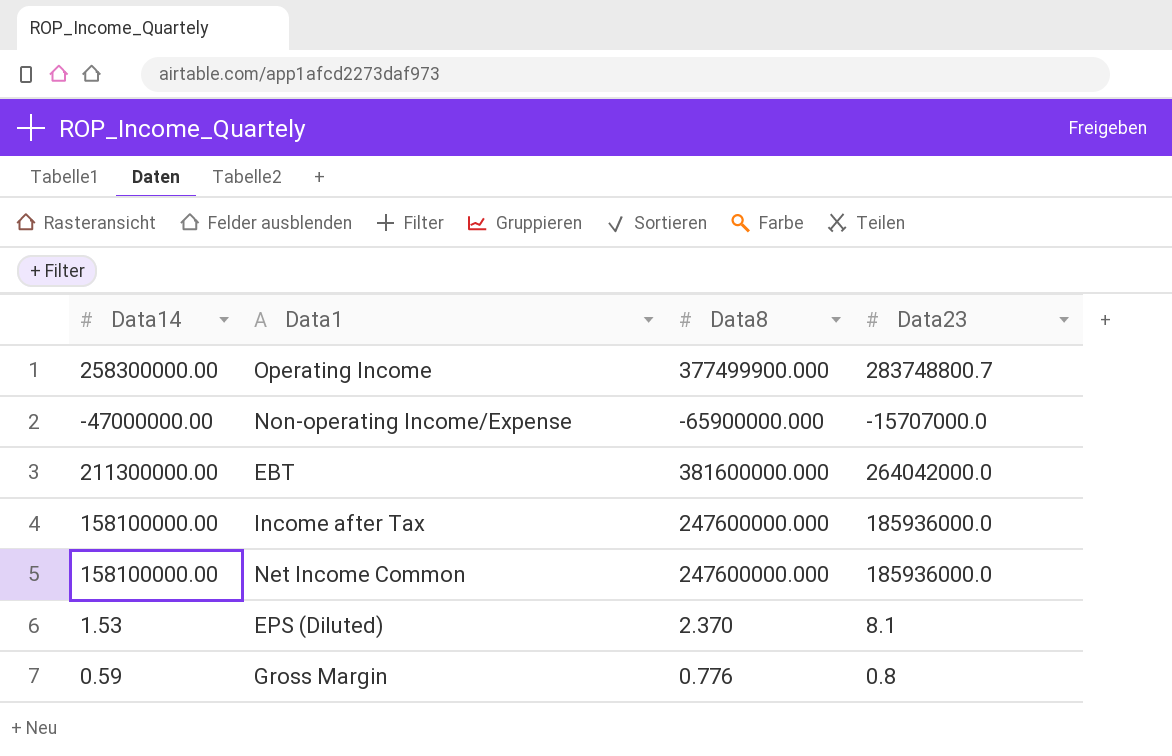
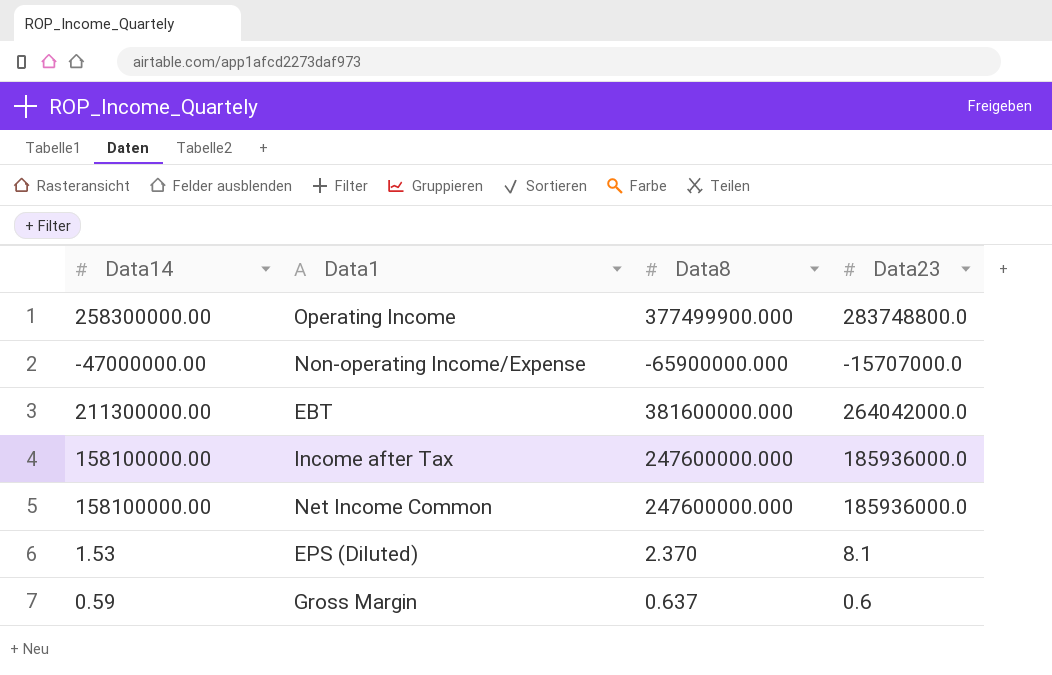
Operating Income | Data23: 283748800.7 -> 283748800.0
Gross Margin | Data8: 0.776 -> 0.637
Gross Margin | Data23: 0.8 -> 0.6

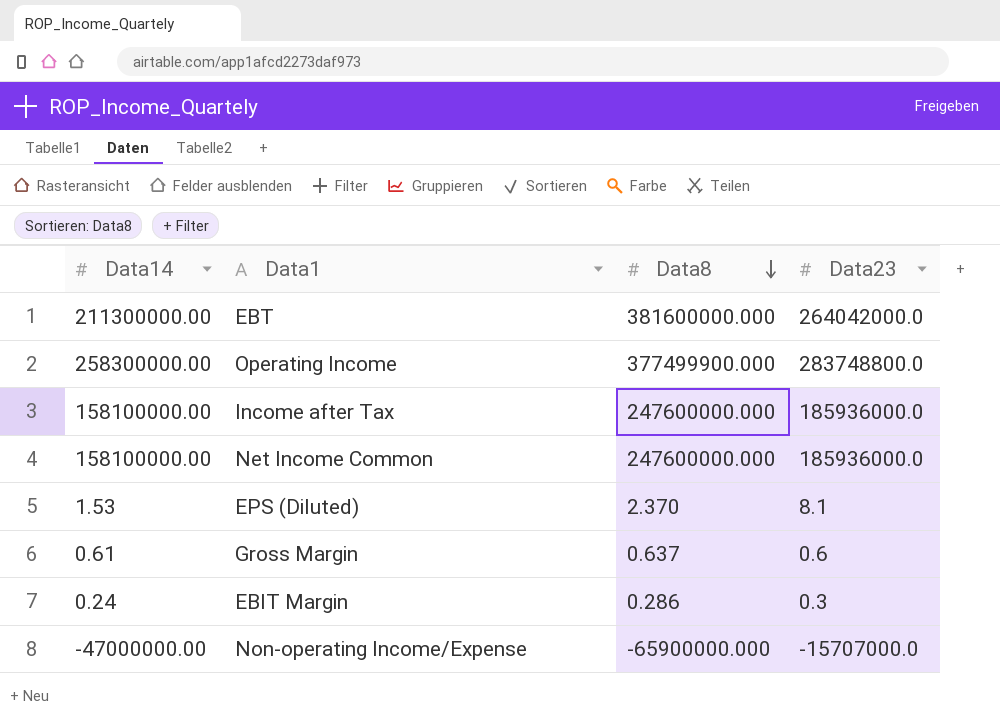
row order: none -> Data8 descending
Gross Margin | Data14: 0.59 -> 0.61
row EBIT Margin: none -> 0.24 | 0.286 | 0.3

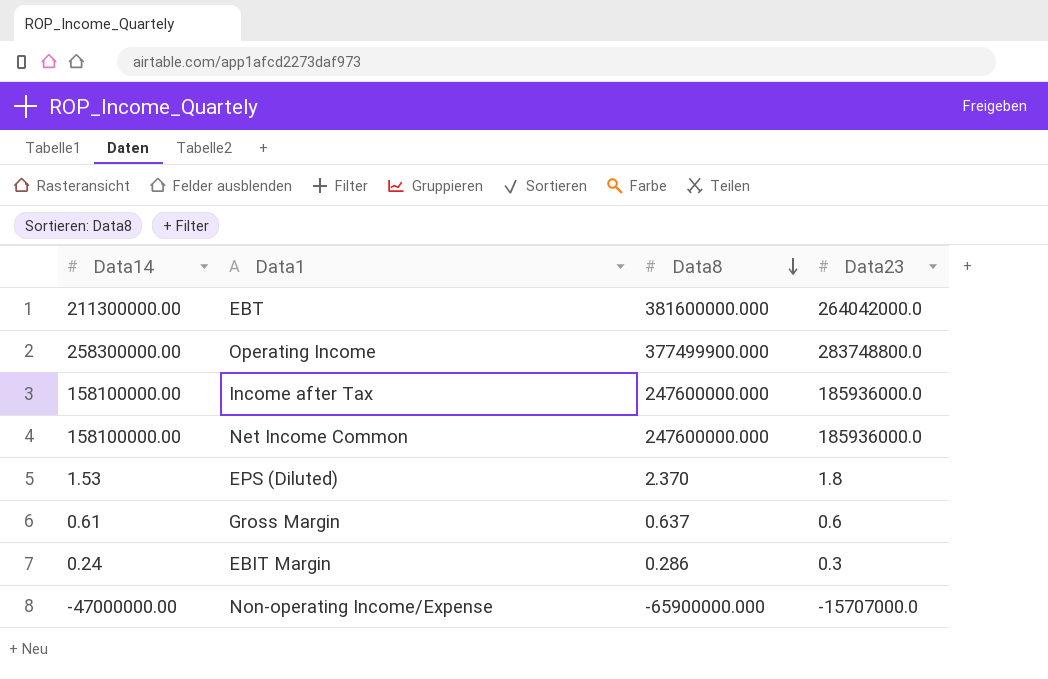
EPS (Diluted) | Data23: 8.1 -> 1.8

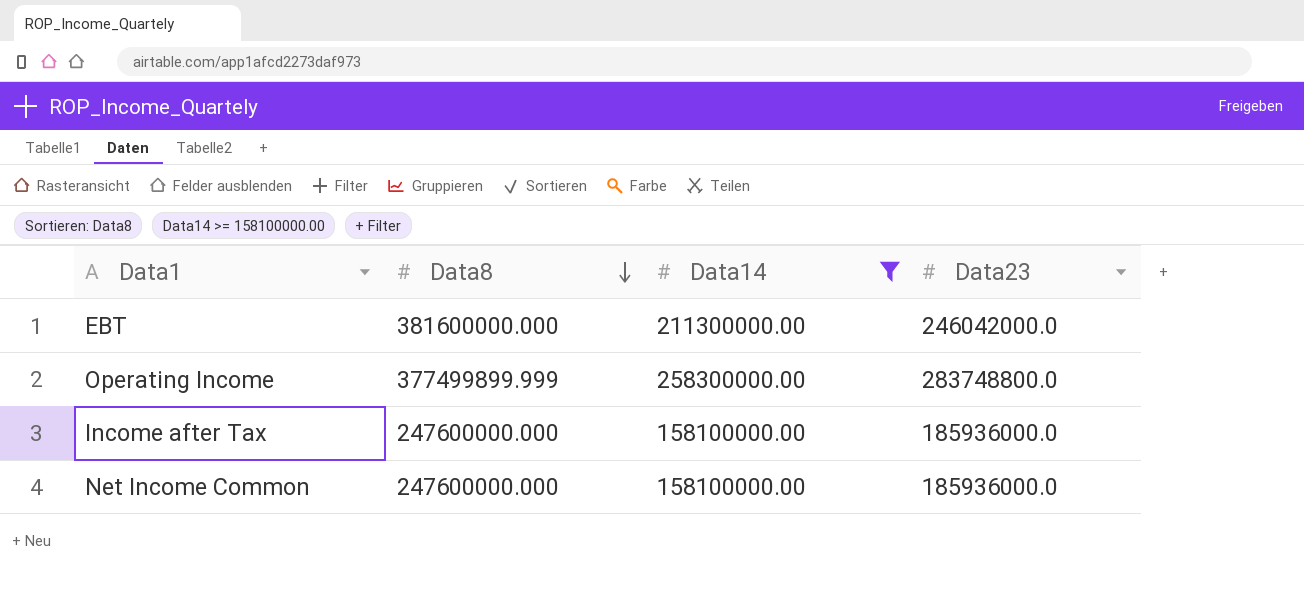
filter: none -> Data14 >= 158100000.00
column Data14 | position: 1 -> 3
EBT | Data23: 264042000.0 -> 246042000.0
Operating Income | Data8: 377499900.000 -> 377499899.999

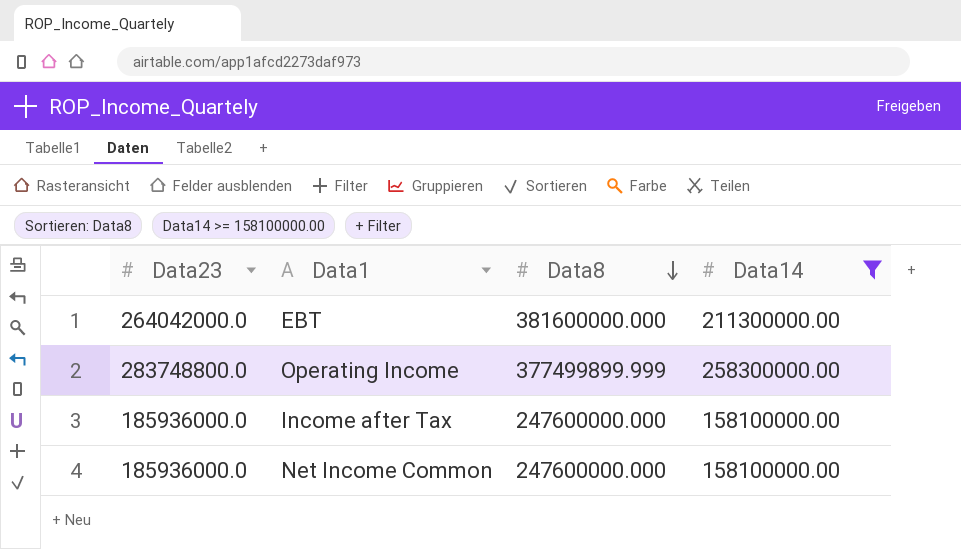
column Data23 | position: 4 -> 1
EBT | Data23: 246042000.0 -> 264042000.0

